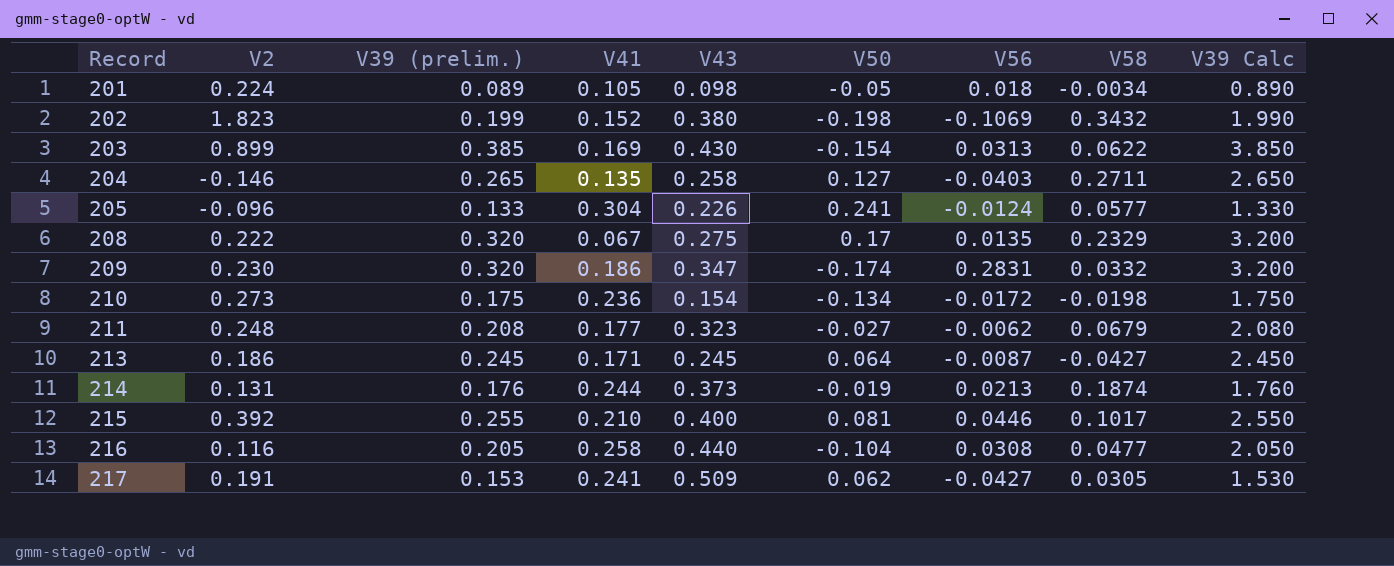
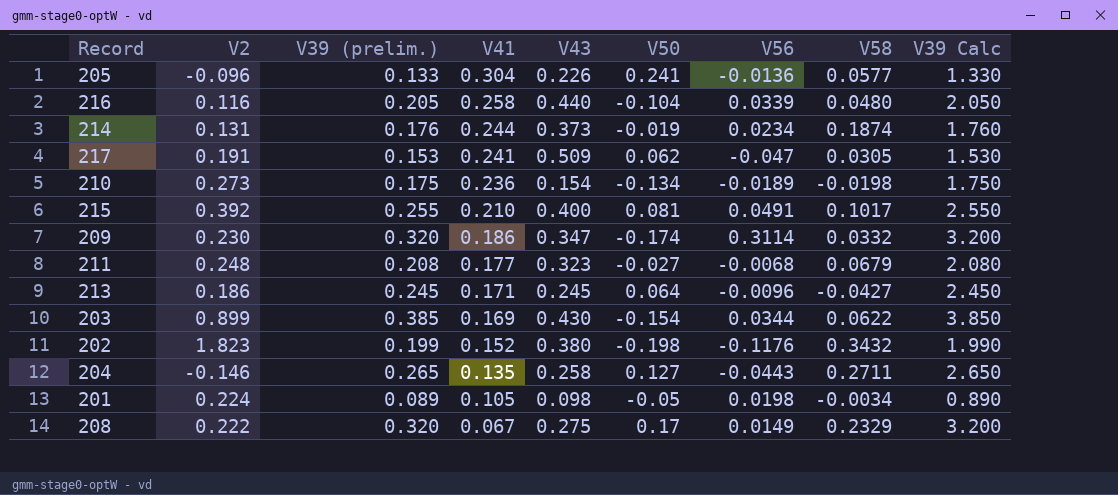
row order: Record ascending -> V41 descending
205 | V56: -0.0124 -> -0.0136
216 | V56: 0.0308 -> 0.0339
216 | V58: 0.0477 -> 0.0480
214 | V56: 0.0213 -> 0.0234
217 | V56: -0.0427 -> -0.047
210 | V56: -0.0172 -> -0.0189
215 | V56: 0.0446 -> 0.0491
209 | V56: 0.2831 -> 0.3114
211 | V56: -0.0062 -> -0.0068
213 | V56: -0.0087 -> -0.0096
203 | V56: 0.0313 -> 0.0344
202 | V56: -0.1069 -> -0.1176
204 | V56: -0.0403 -> -0.0443
201 | V56: 0.018 -> 0.0198
208 | V56: 0.0135 -> 0.0149

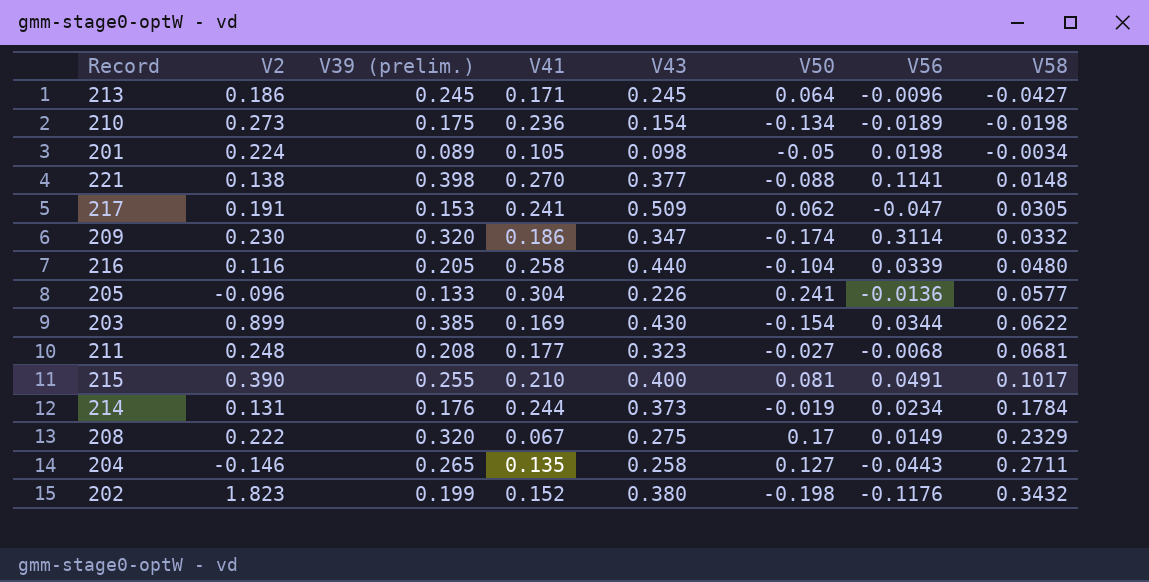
row order: V41 descending -> V58 ascending
column V39 Calc | formula: [V39 (prelim.)] * 10 -> none
row 221: none -> 0.138 | 0.398 | 0.270 | 0.377 | -0.088 | 0.1141 | 0.0148
211 | V58: 0.0679 -> 0.0681
215 | V2: 0.392 -> 0.390
214 | V58: 0.1874 -> 0.1784

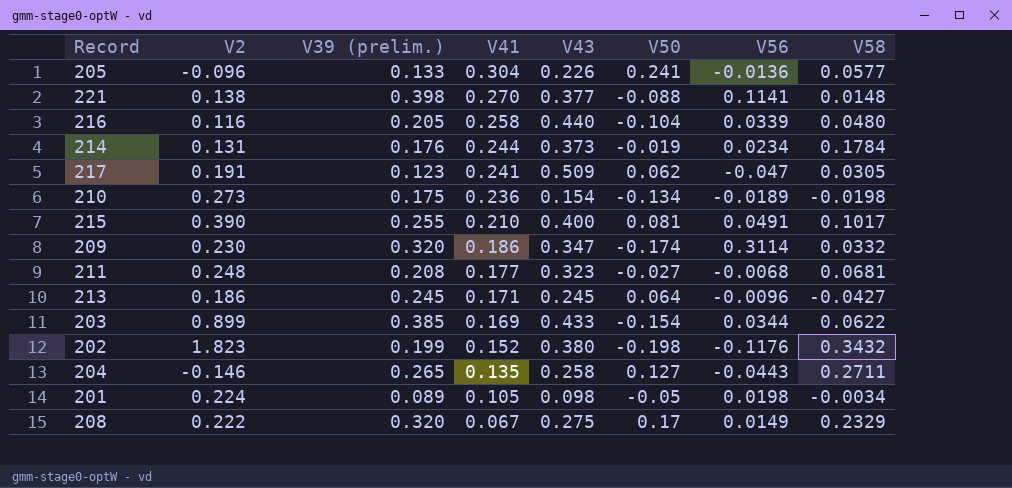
row order: V58 ascending -> V41 descending
217 | V39 (prelim.): 0.153 -> 0.123
203 | V43: 0.430 -> 0.433

